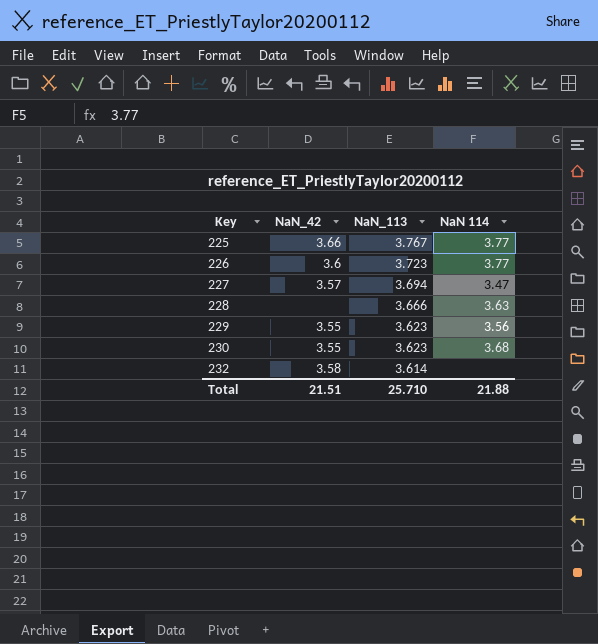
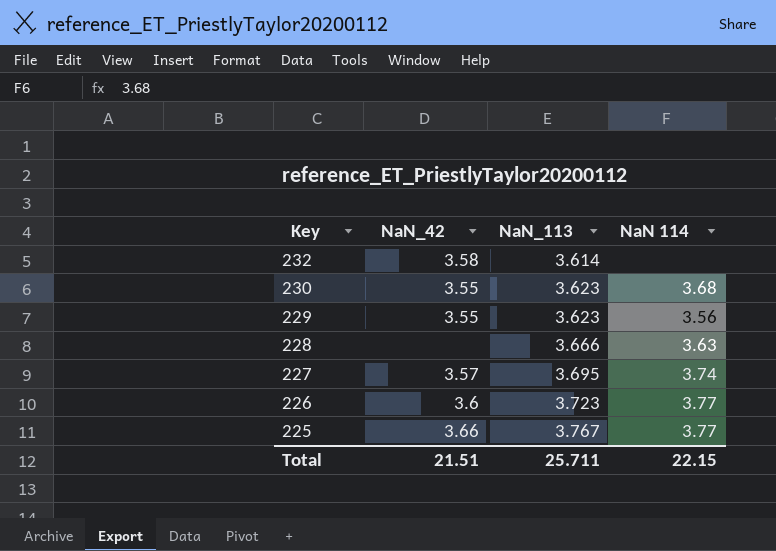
row order: Key ascending -> Key descending
227 | NaN_113: 3.694 -> 3.695
227 | NaN 114: 3.47 -> 3.74
Total | NaN_113: 25.710 -> 25.711
Total | NaN 114: 21.88 -> 22.15

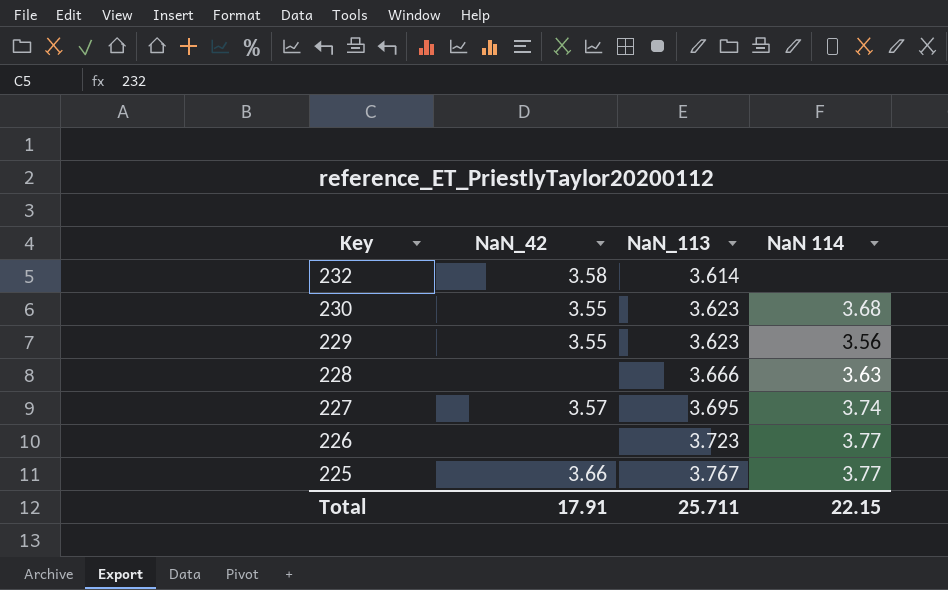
226 | NaN_42: 3.6 -> none
Total | NaN_42: 21.51 -> 17.91

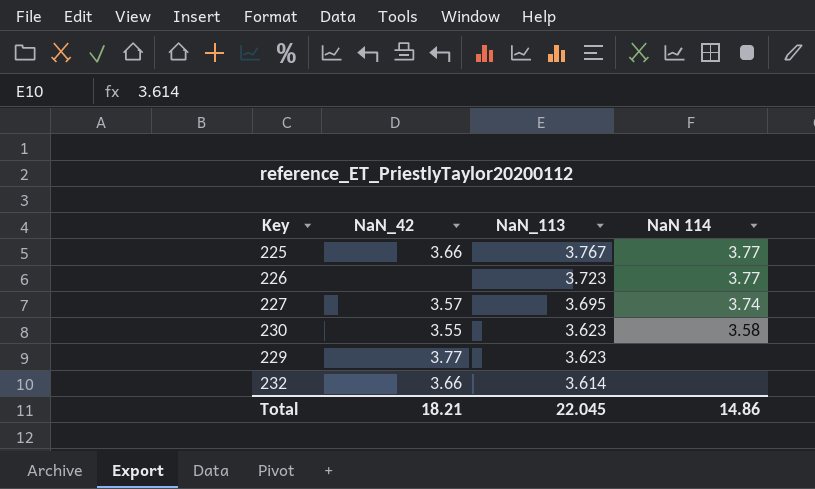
row order: Key descending -> NaN_113 descending
row 228: none | 3.666 | 3.63 -> none
230 | NaN 114: 3.68 -> 3.58
229 | NaN_42: 3.55 -> 3.77
229 | NaN 114: 3.56 -> none
232 | NaN_42: 3.58 -> 3.66
Total | NaN_42: 17.91 -> 18.21
Total | NaN_113: 25.711 -> 22.045
Total | NaN 114: 22.15 -> 14.86

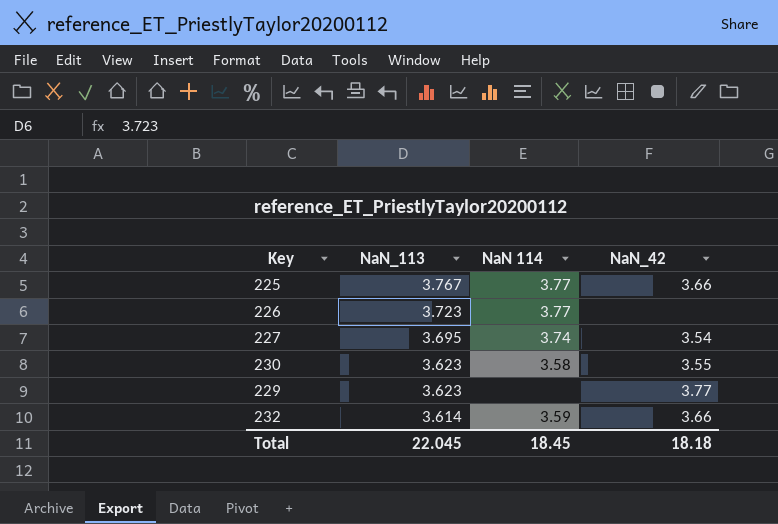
column NaN_42 | position: 2 -> 4
227 | NaN_42: 3.57 -> 3.54
232 | NaN 114: none -> 3.59
Total | NaN 114: 14.86 -> 18.45
Total | NaN_42: 18.21 -> 18.18

